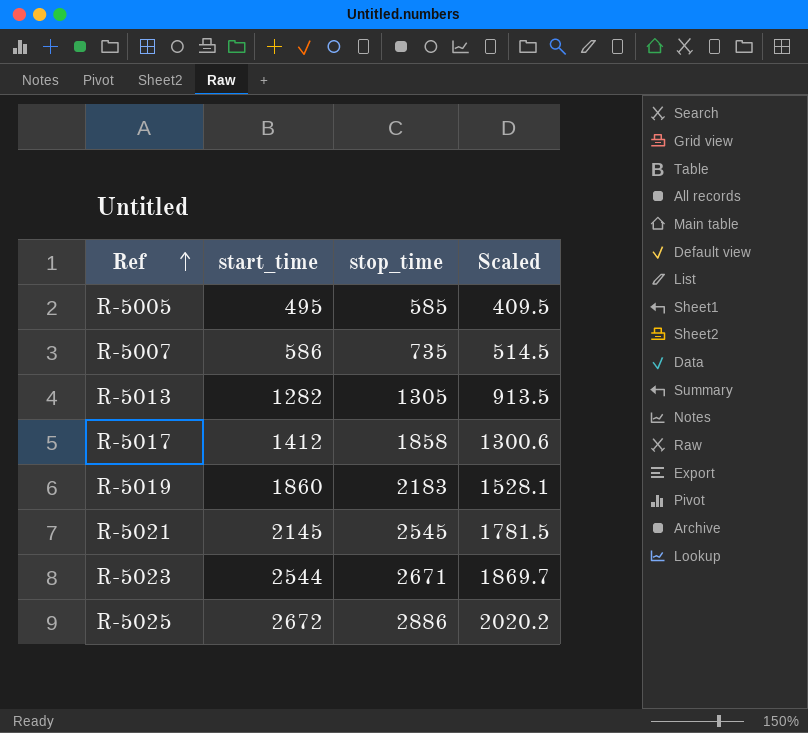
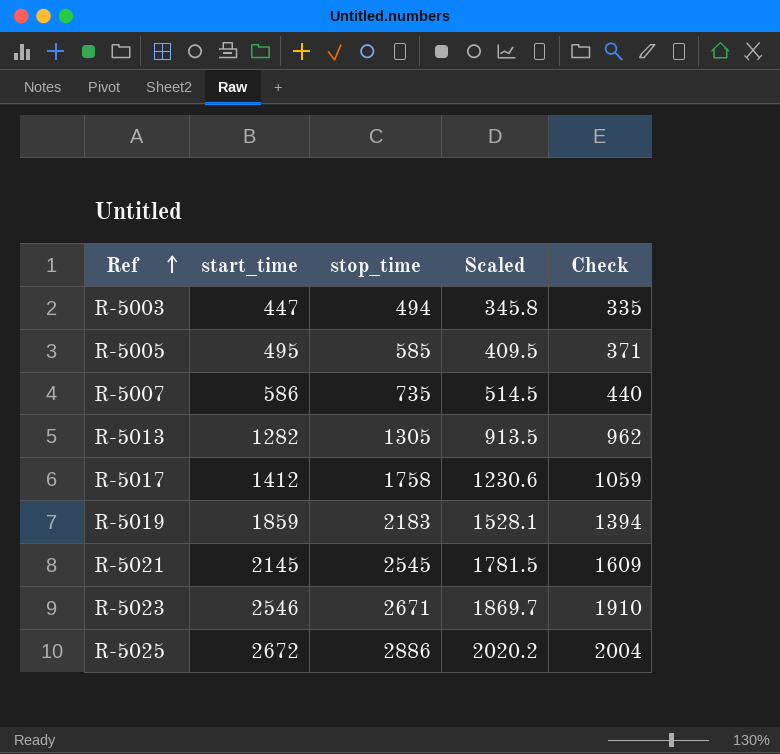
column Check | formula: none -> [start_time] * 0.75
row R-5003: none -> 447 | 494 | 345.8 | 335
R-5017 | stop_time: 1858 -> 1758
R-5017 | Scaled: 1300.6 -> 1230.6
R-5019 | start_time: 1860 -> 1859
R-5023 | start_time: 2544 -> 2546

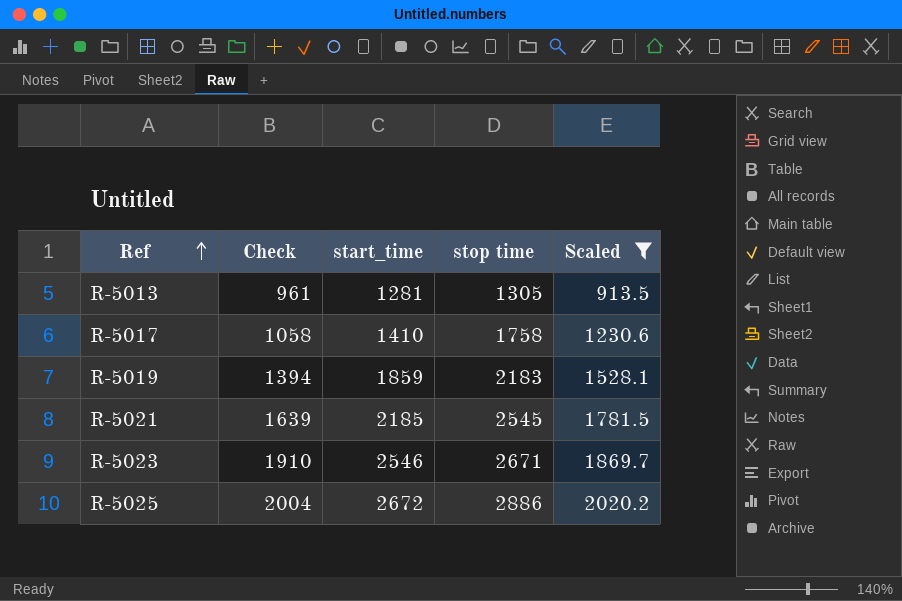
filter: none -> Scaled >= 913.5
column Check | position: 5 -> 2
column name: stop_time -> stop time
R-5013 | Check: 962 -> 961
R-5013 | start_time: 1282 -> 1281
R-5017 | Check: 1059 -> 1058
R-5017 | start_time: 1412 -> 1410
R-5021 | Check: 1609 -> 1639
R-5021 | start_time: 2145 -> 2185

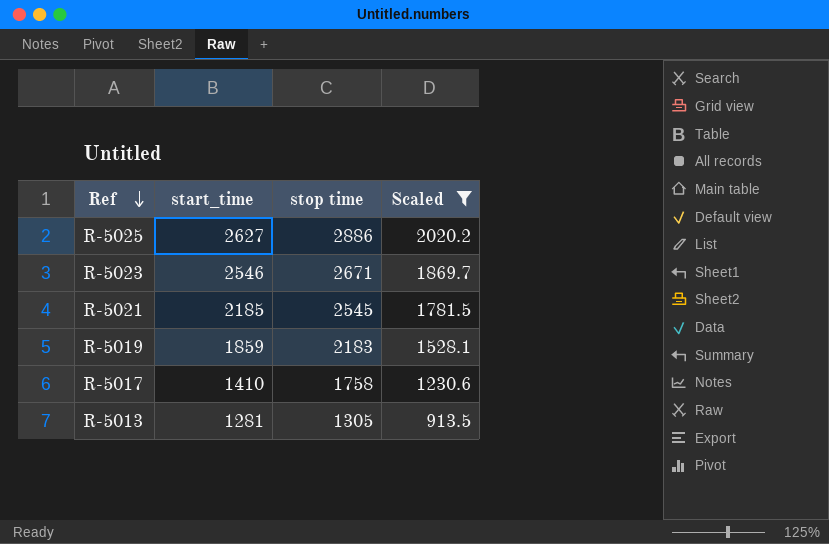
row order: Ref ascending -> Ref descending
column Check | formula: [start_time] * 0.75 -> none
R-5025 | start_time: 2672 -> 2627

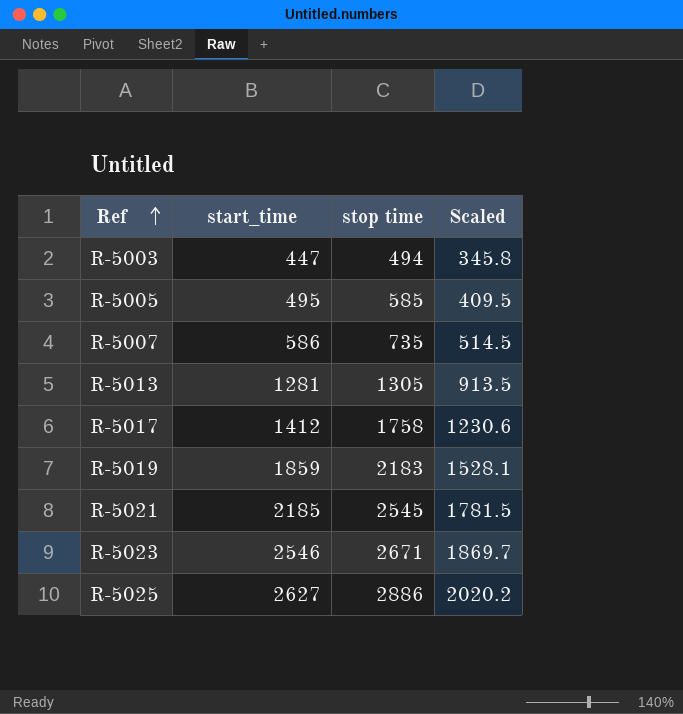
filter: Scaled >= 913.5 -> none
row order: Ref descending -> Ref ascending
R-5017 | start_time: 1410 -> 1412

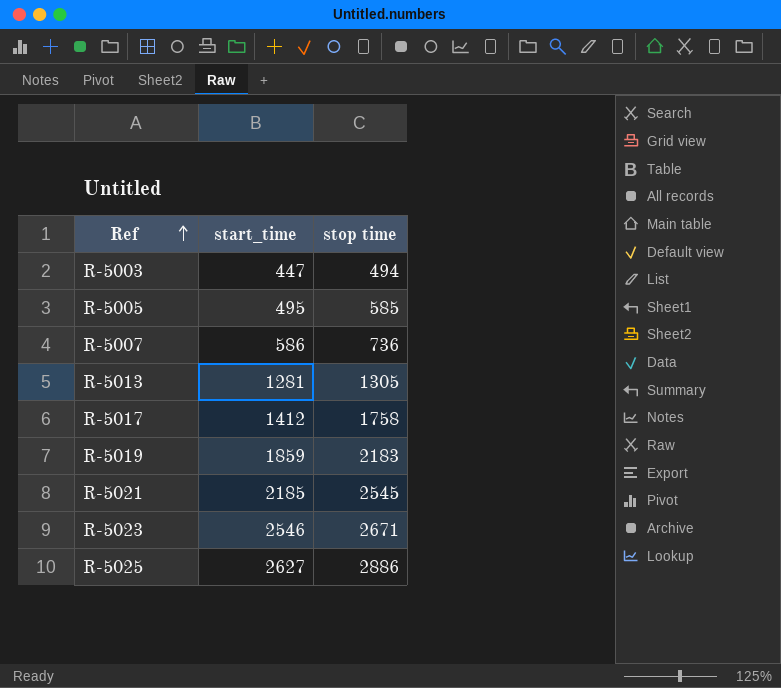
column Scaled | formula: [stop time] * 0.7 -> none
R-5007 | stop time: 735 -> 736

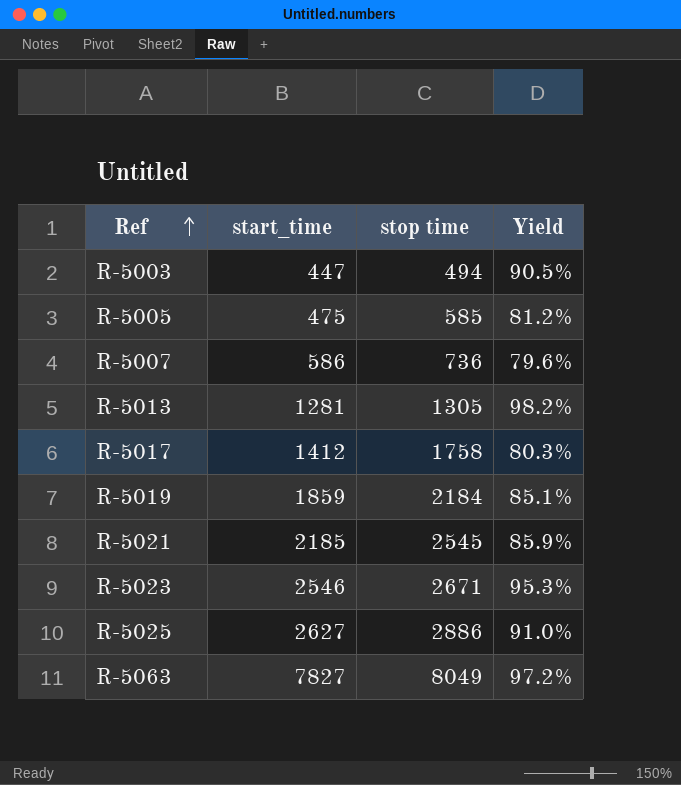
column Yield | formula: none -> [start_time] / [stop time]
R-5005 | start_time: 495 -> 475
R-5019 | stop time: 2183 -> 2184
row R-5063: none -> 7827 | 8049 | 97.2%

